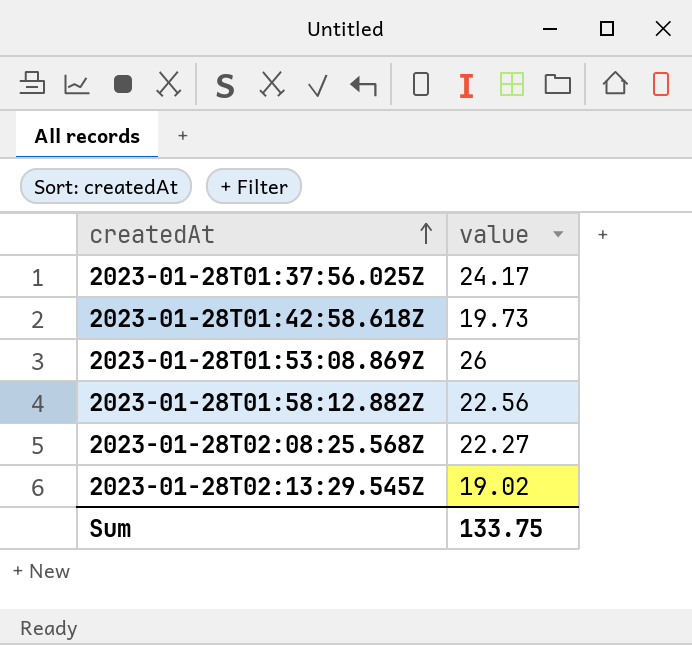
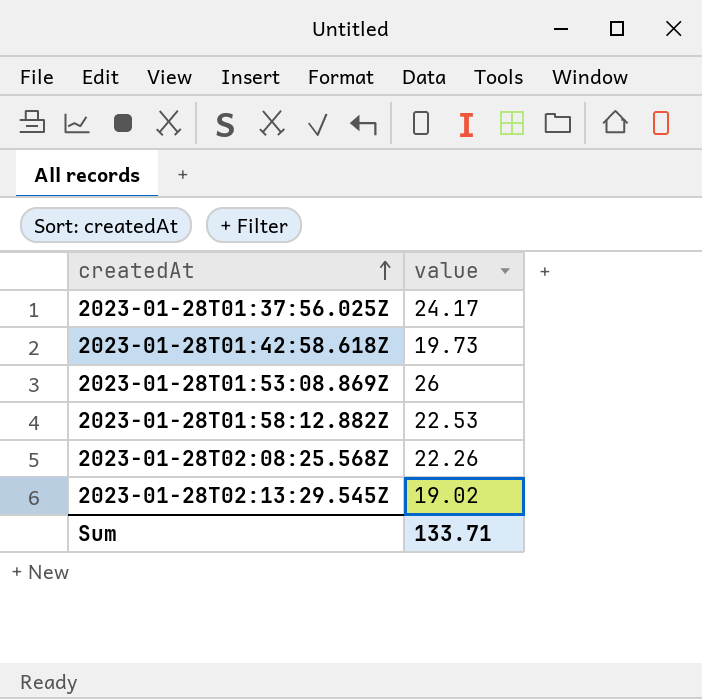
2023-01-28T01:58:12.882Z | value: 22.56 -> 22.53
2023-01-28T02:08:25.568Z | value: 22.27 -> 22.26
Sum | value: 133.75 -> 133.71

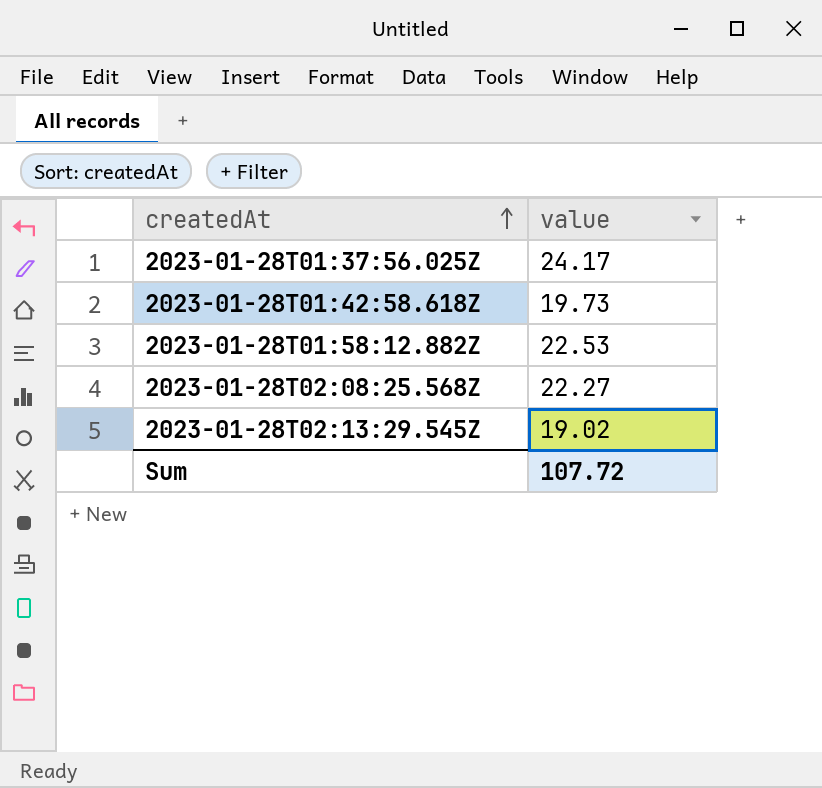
row 2023-01-28T01:53:08.869Z: 26 -> none
2023-01-28T02:08:25.568Z | value: 22.26 -> 22.27
Sum | value: 133.71 -> 107.72

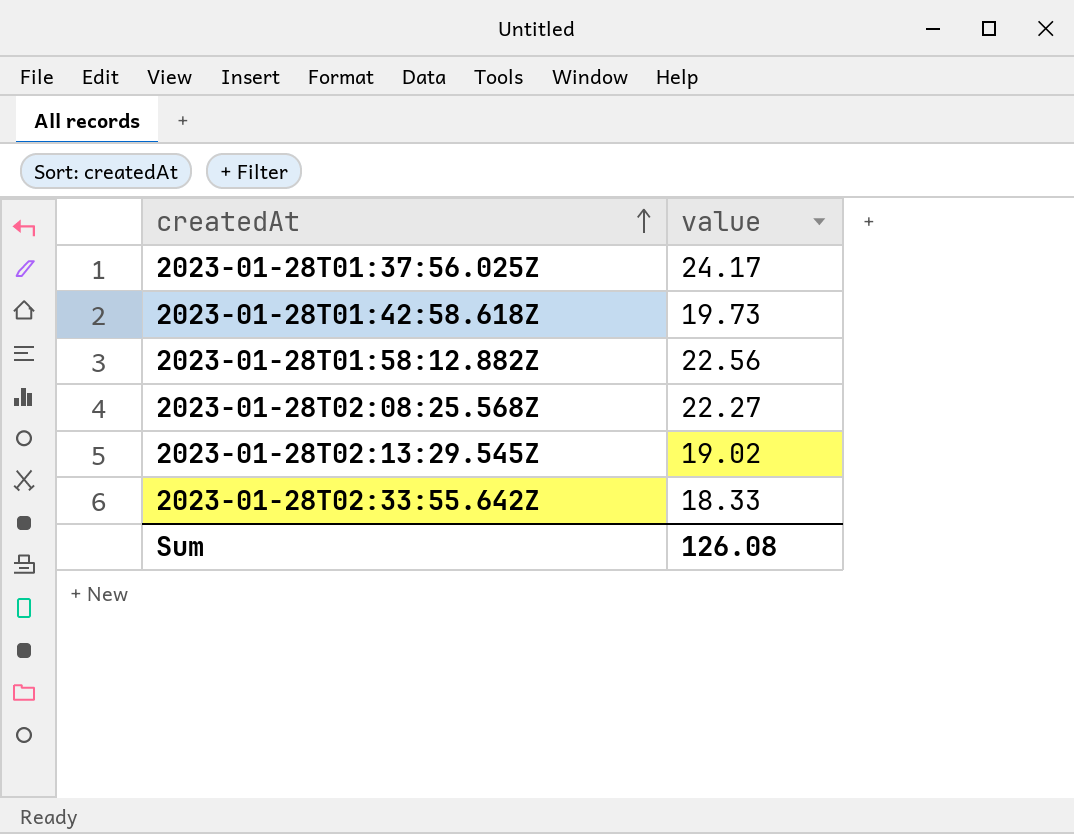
2023-01-28T01:58:12.882Z | value: 22.53 -> 22.56
row 2023-01-28T02:33:55.642Z: none -> 18.33
Sum | value: 107.72 -> 126.08

